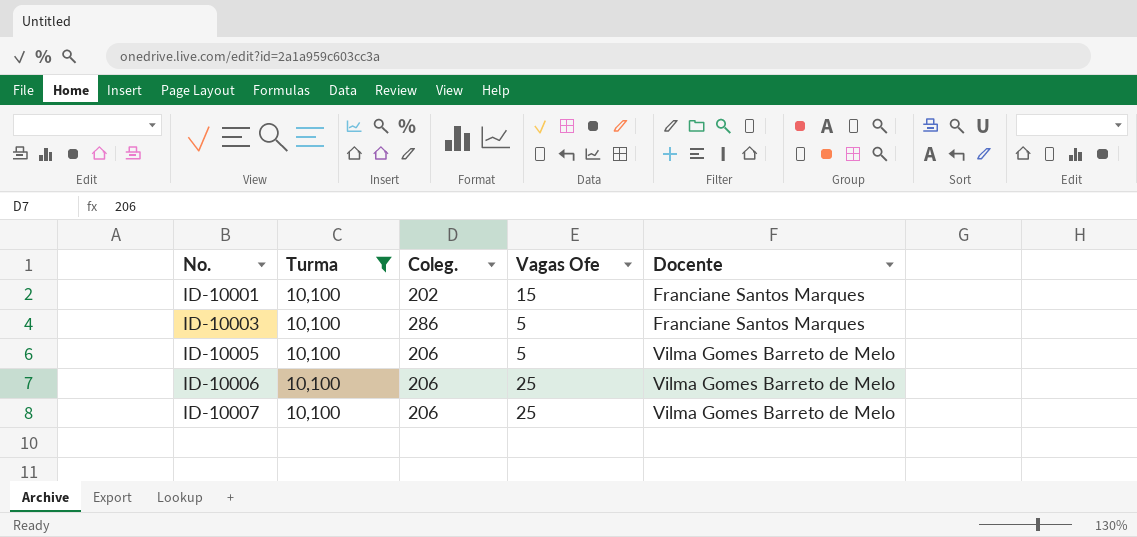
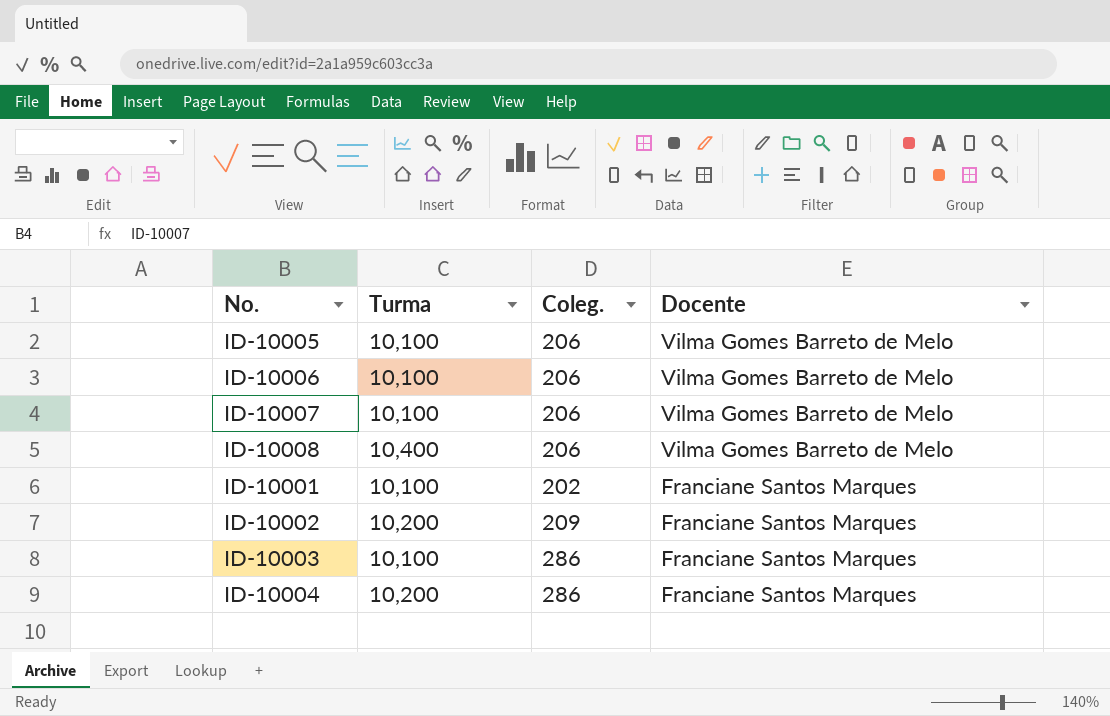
filter: Turma = 10,100 -> none
row order: No. ascending -> Docente descending
column Vagas Ofe | position: 4 -> none

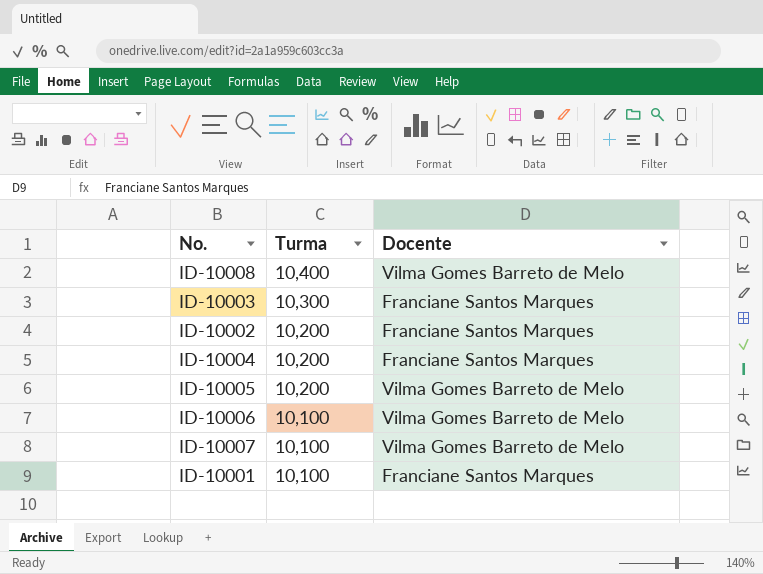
row order: Docente descending -> Turma descending
column Coleg. | position: 3 -> none
ID-10003 | Turma: 10,100 -> 10,300
ID-10005 | Turma: 10,100 -> 10,200

